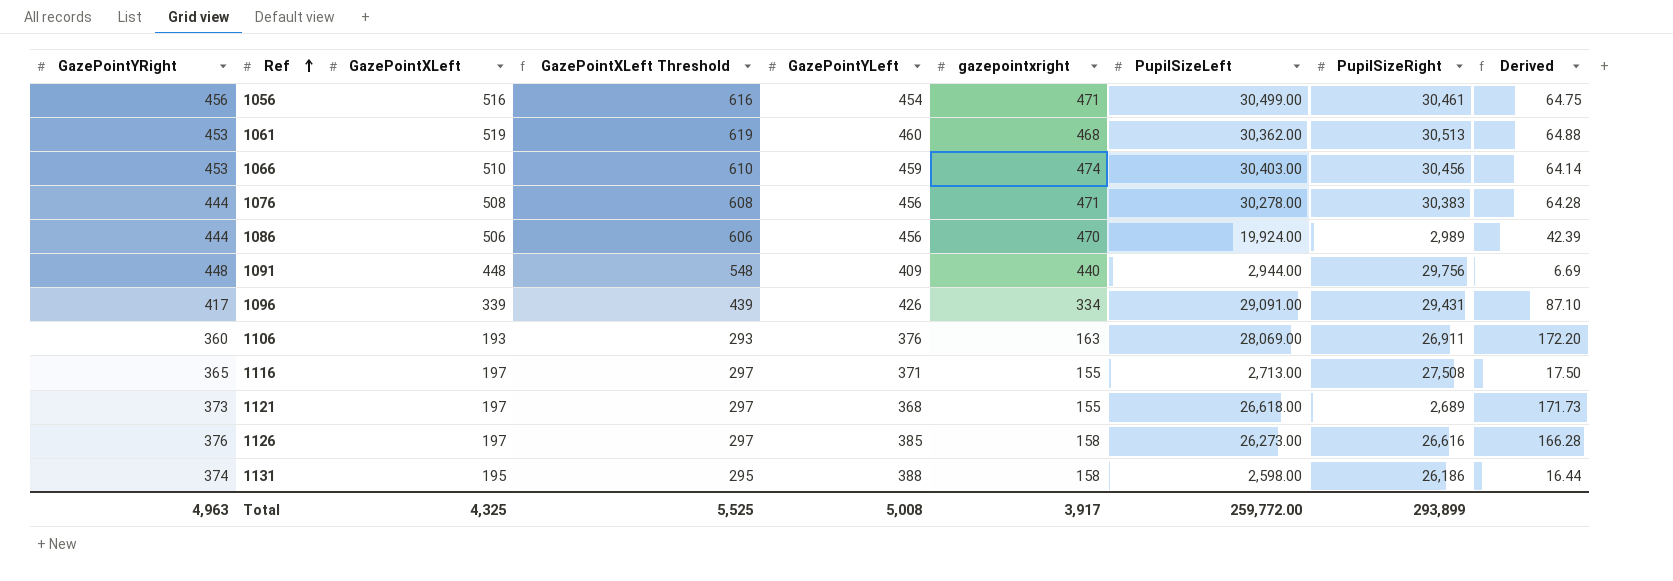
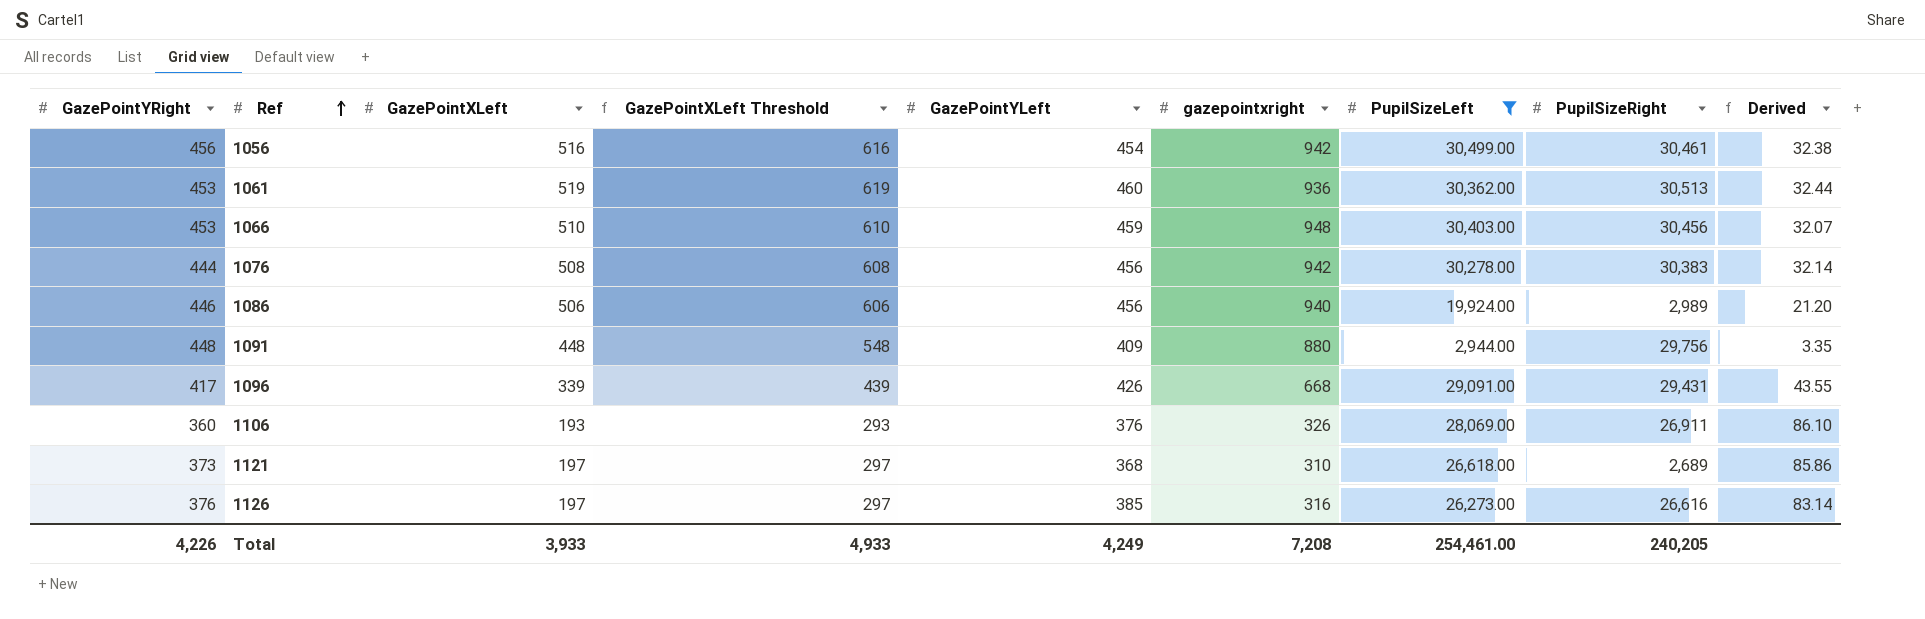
filter: none -> PupilSizeLeft >= 2,944.00
1056 | gazepointxright: 471 -> 942
1056 | Derived: 64.75 -> 32.38
1061 | gazepointxright: 468 -> 936
1061 | Derived: 64.88 -> 32.44
1066 | gazepointxright: 474 -> 948
1066 | Derived: 64.14 -> 32.07
1076 | gazepointxright: 471 -> 942
1076 | Derived: 64.28 -> 32.14
1086 | GazePointYRight: 444 -> 446
1086 | gazepointxright: 470 -> 940
1086 | Derived: 42.39 -> 21.20
1091 | gazepointxright: 440 -> 880
1091 | Derived: 6.69 -> 3.35
1096 | gazepointxright: 334 -> 668
1096 | Derived: 87.10 -> 43.55
1106 | gazepointxright: 163 -> 326
1106 | Derived: 172.20 -> 86.10
1121 | gazepointxright: 155 -> 310
1121 | Derived: 171.73 -> 85.86
1126 | gazepointxright: 158 -> 316
1126 | Derived: 166.28 -> 83.14
Total | GazePointYRight: 4,963 -> 4,226
Total | GazePointXLeft: 4,325 -> 3,933
Total | GazePointXLeft Threshold: 5,525 -> 4,933
Total | GazePointYLeft: 5,008 -> 4,249
Total | gazepointxright: 3,917 -> 7,208
Total | PupilSizeLeft: 259,772.00 -> 254,461.00
Total | PupilSizeRight: 293,899 -> 240,205

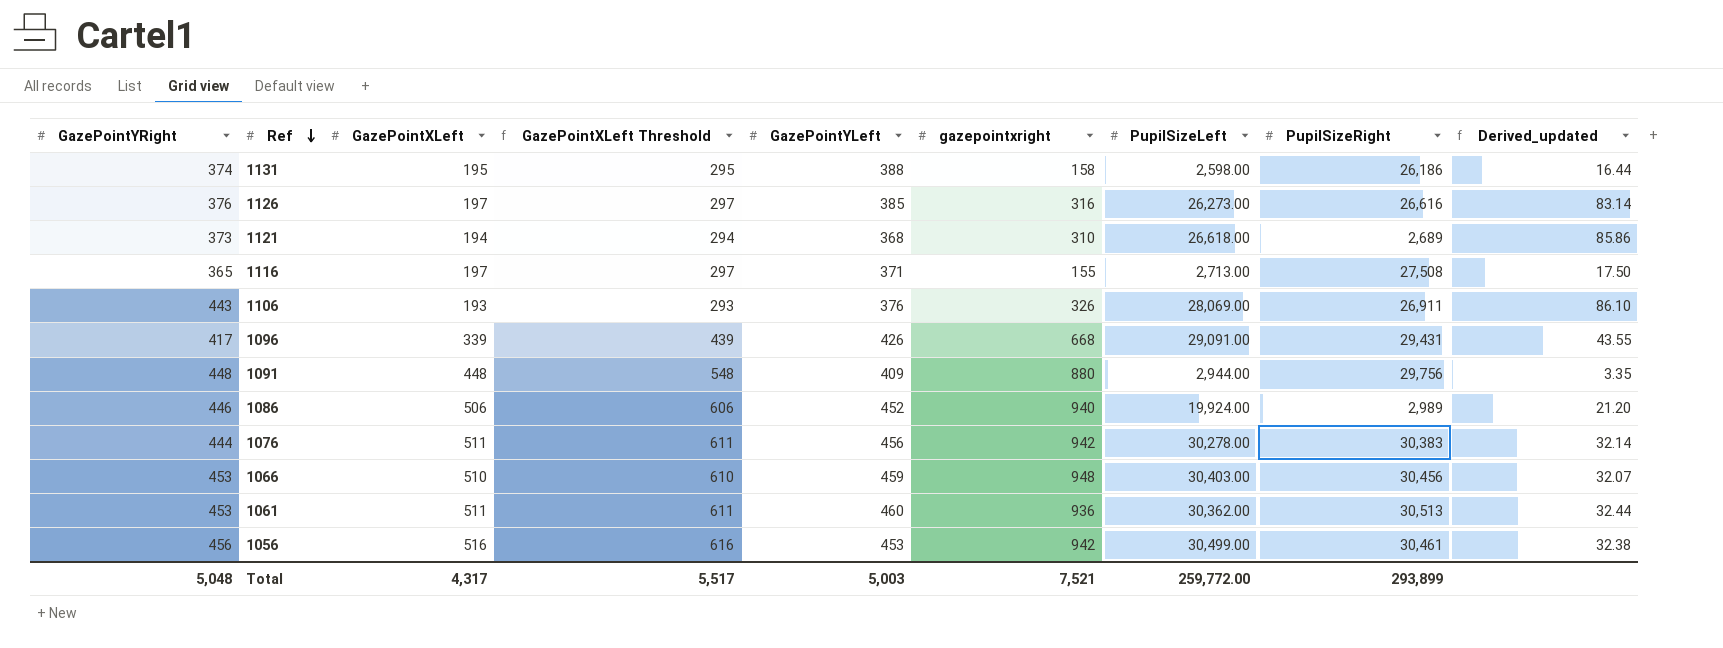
filter: PupilSizeLeft >= 2,944.00 -> none
row order: Ref ascending -> Ref descending
column name: Derived -> Derived_updated
1121 | GazePointXLeft: 197 -> 194
1121 | GazePointXLeft Threshold: 297 -> 294
1106 | GazePointYRight: 360 -> 443
1086 | GazePointYLeft: 456 -> 452
1076 | GazePointXLeft: 508 -> 511
1076 | GazePointXLeft Threshold: 608 -> 611
1061 | GazePointXLeft: 519 -> 511
1061 | GazePointXLeft Threshold: 619 -> 611
1056 | GazePointYLeft: 454 -> 453
Total | GazePointYRight: 4,226 -> 5,048
Total | GazePointXLeft: 3,933 -> 4,317
Total | GazePointXLeft Threshold: 4,933 -> 5,517
Total | GazePointYLeft: 4,249 -> 5,003
Total | gazepointxright: 7,208 -> 7,521
Total | PupilSizeLeft: 254,461.00 -> 259,772.00
Total | PupilSizeRight: 240,205 -> 293,899

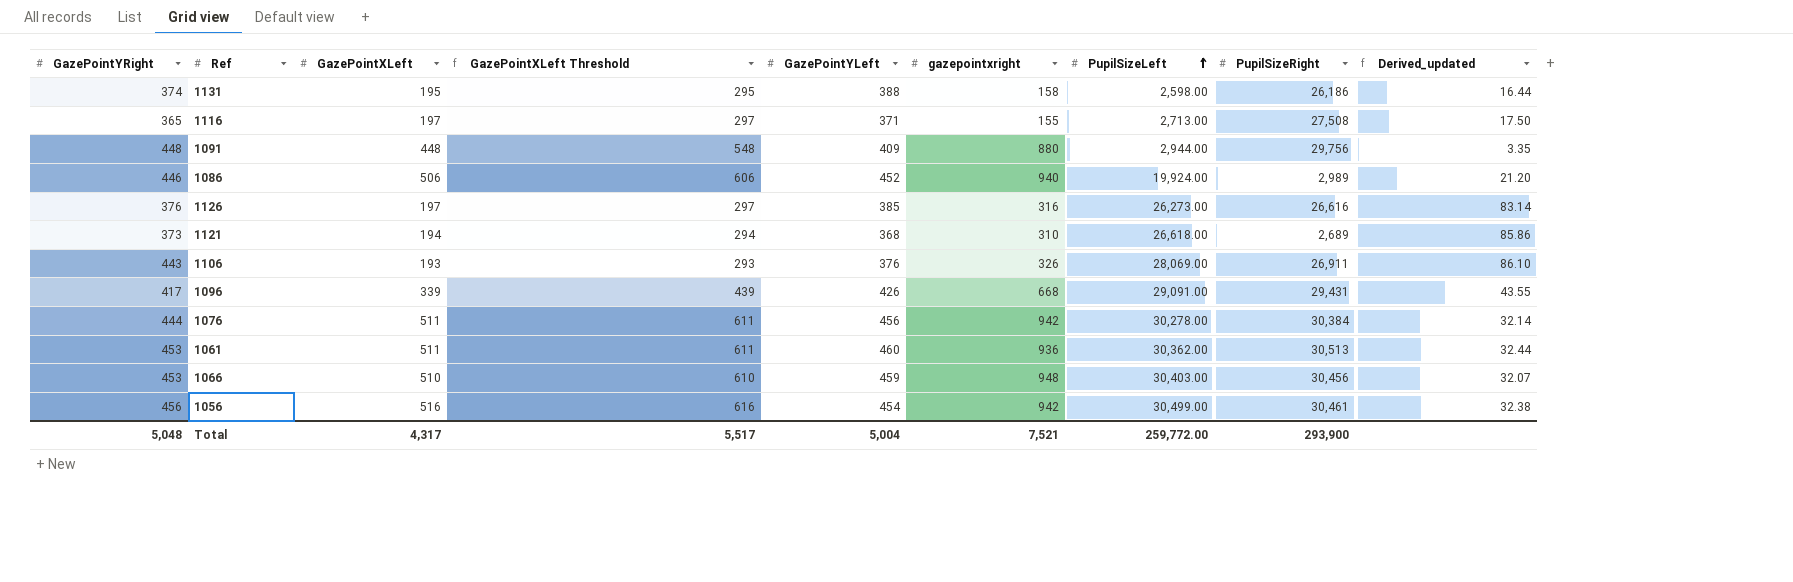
row order: Ref descending -> PupilSizeLeft ascending
1076 | PupilSizeRight: 30,383 -> 30,384
1056 | GazePointYLeft: 453 -> 454
Total | GazePointYLeft: 5,003 -> 5,004
Total | PupilSizeRight: 293,899 -> 293,900

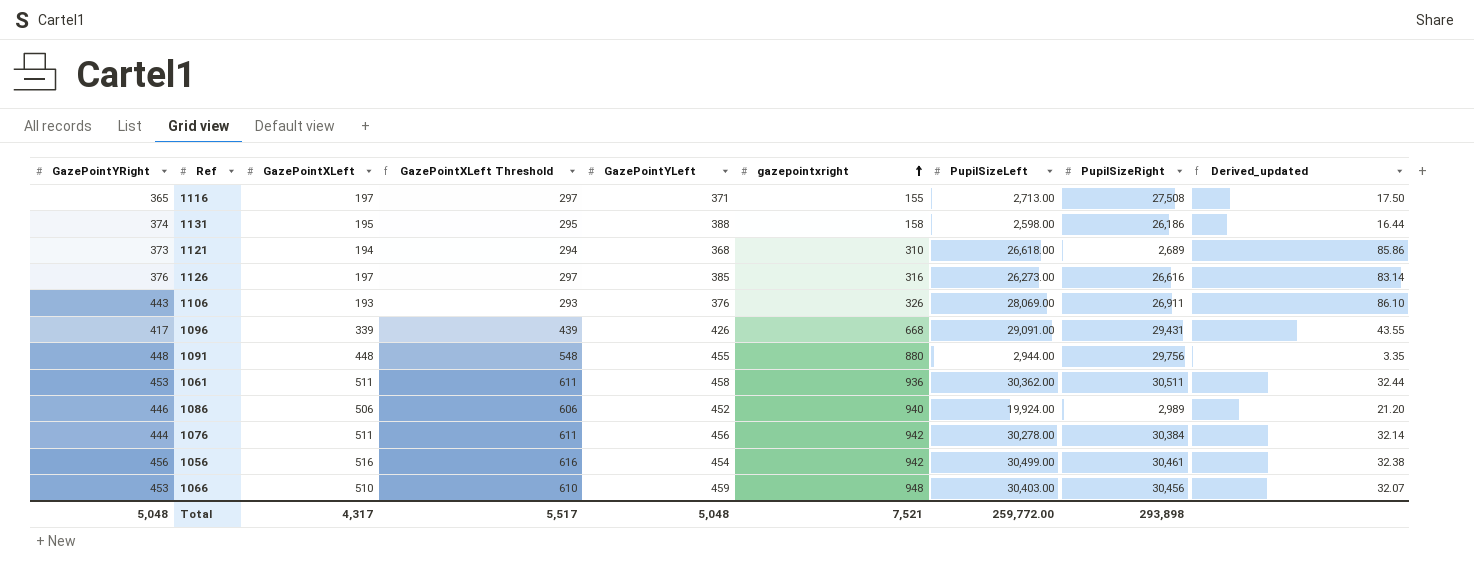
row order: PupilSizeLeft ascending -> gazepointxright ascending
1091 | GazePointYLeft: 409 -> 455
1061 | GazePointYLeft: 460 -> 458
1061 | PupilSizeRight: 30,513 -> 30,511
Total | GazePointYLeft: 5,004 -> 5,048
Total | PupilSizeRight: 293,900 -> 293,898

